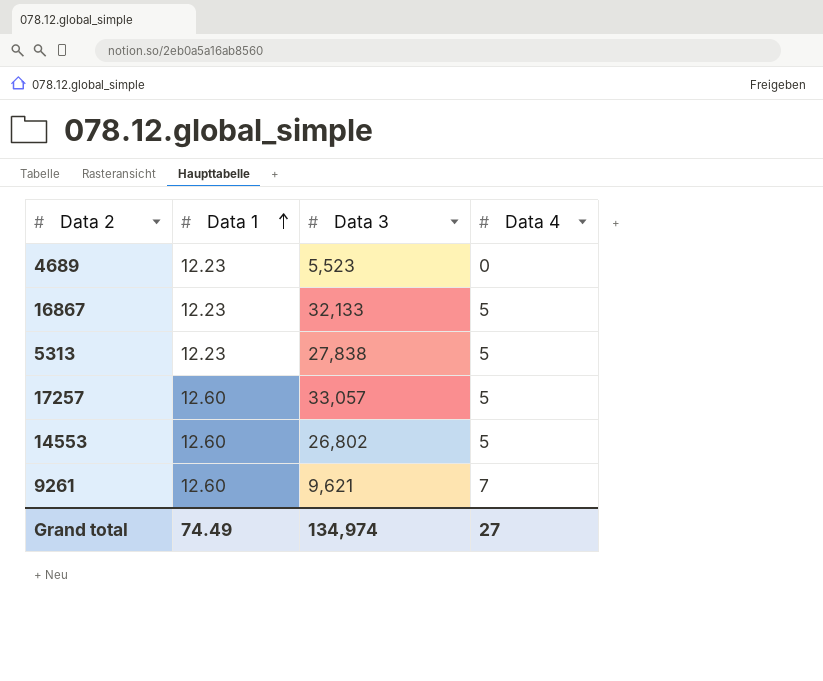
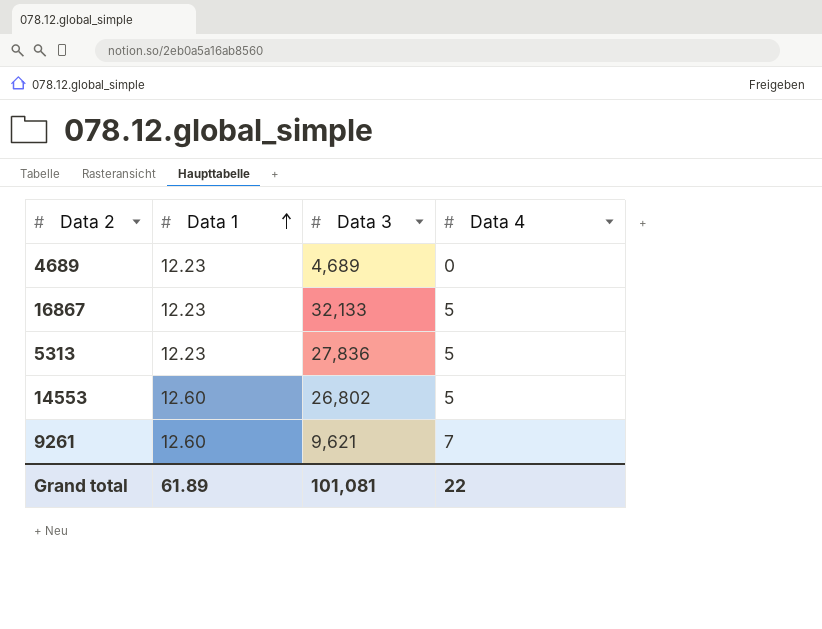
row 17257: 12.60 | 33,057 | 5 -> none
4689 | Data 3: 5,523 -> 4,689
5313 | Data 3: 27,838 -> 27,836
Grand total | Data 1: 74.49 -> 61.89
Grand total | Data 3: 134,974 -> 101,081
Grand total | Data 4: 27 -> 22

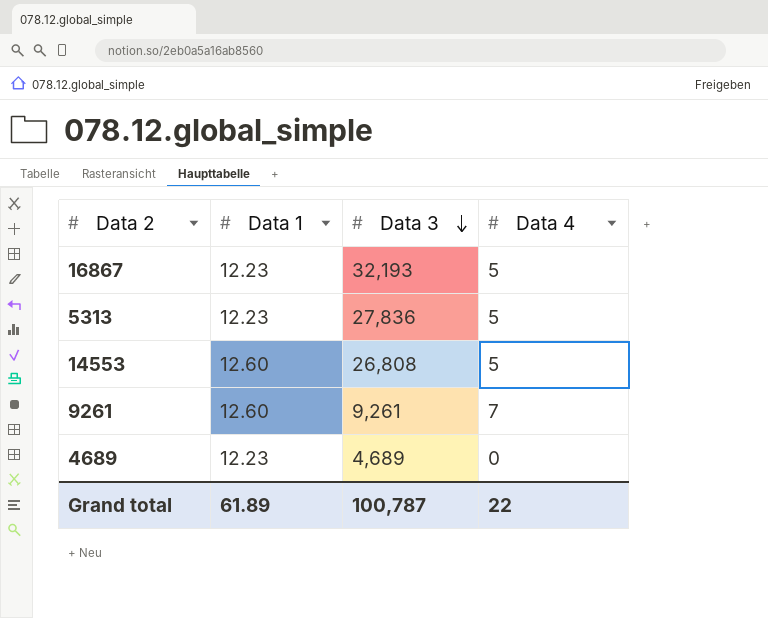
row order: Data 1 ascending -> Data 3 descending
16867 | Data 3: 32,133 -> 32,193
14553 | Data 3: 26,802 -> 26,808
9261 | Data 3: 9,621 -> 9,261
Grand total | Data 3: 101,081 -> 100,787

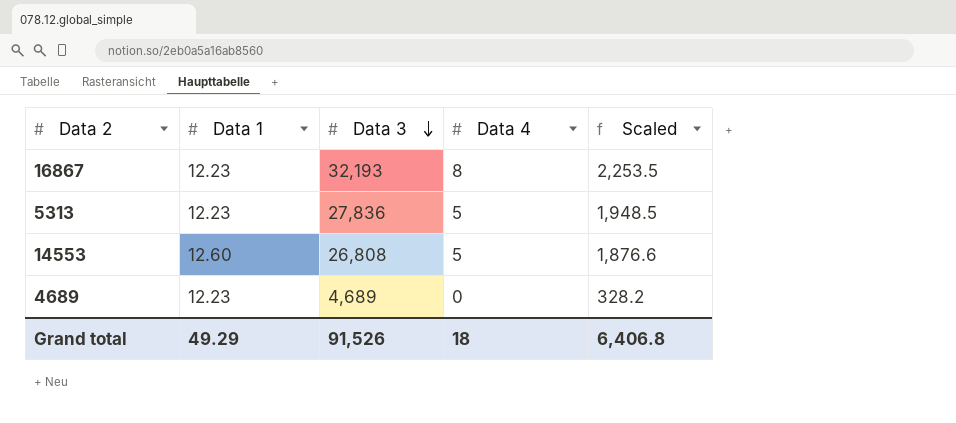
column Scaled | formula: none -> [Data 3] * 0.07
row 9261: 12.60 | 9,261 | 7 -> none
16867 | Data 4: 5 -> 8
Grand total | Data 1: 61.89 -> 49.29
Grand total | Data 3: 100,787 -> 91,526
Grand total | Data 4: 22 -> 18

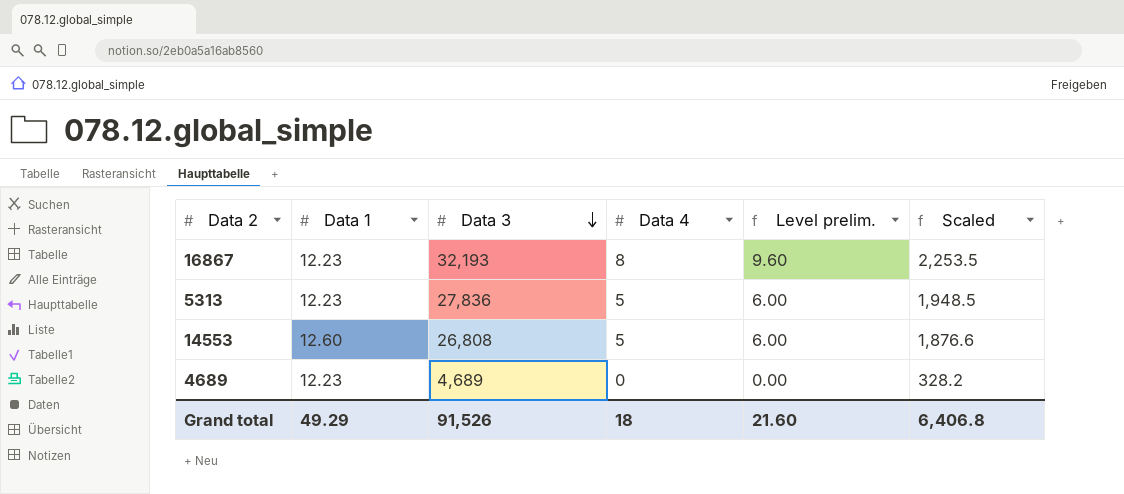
column Level prelim. | formula: none -> [Data 4] * 1.2

